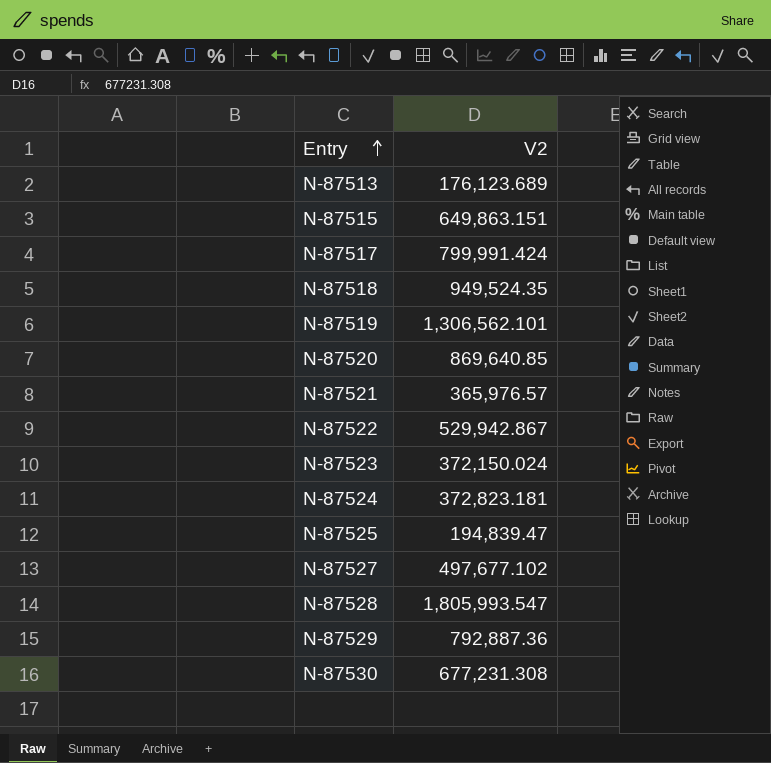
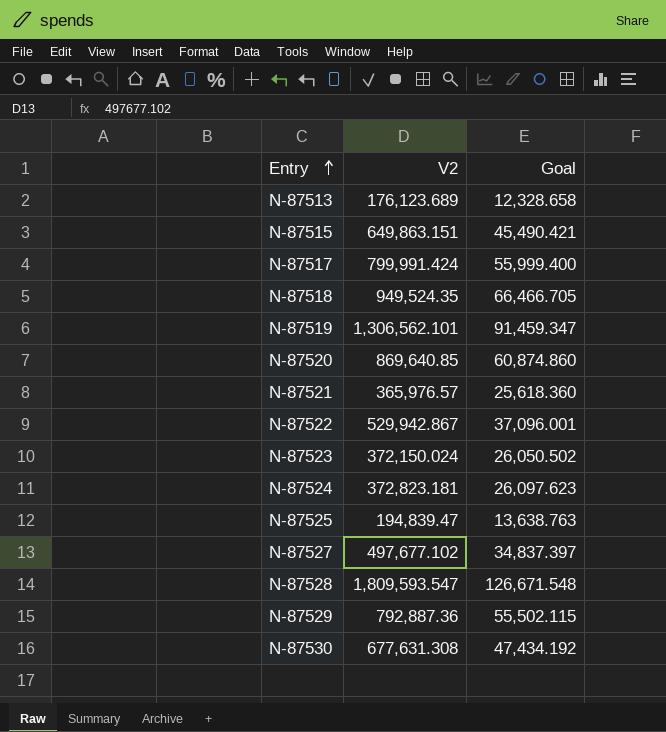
column Goal | formula: none -> [V2] * 0.07
N-87528 | V2: 1,805,993.547 -> 1,809,593.547
N-87530 | V2: 677,231.308 -> 677,631.308

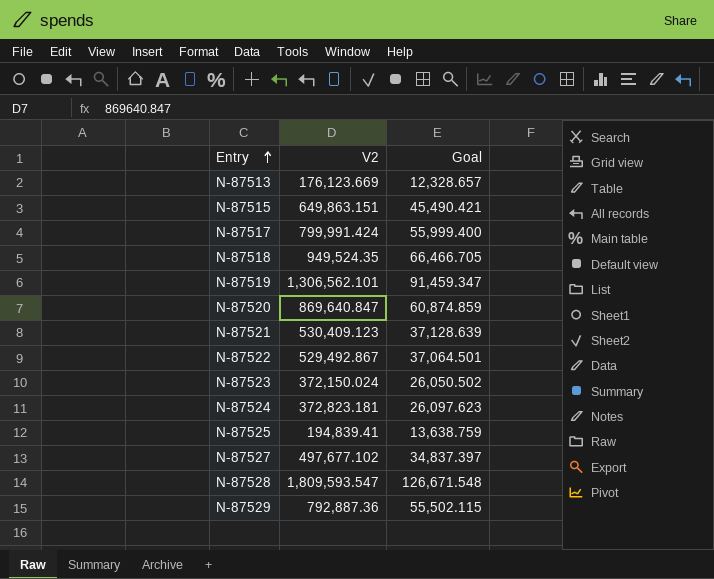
row N-87530: 677,631.308 | 47,434.192 -> none
N-87513 | V2: 176,123.689 -> 176,123.669
N-87513 | Goal: 12,328.658 -> 12,328.657
N-87520 | V2: 869,640.85 -> 869,640.847
N-87520 | Goal: 60,874.860 -> 60,874.859
N-87521 | V2: 365,976.57 -> 530,409.123
N-87521 | Goal: 25,618.360 -> 37,128.639
N-87522 | V2: 529,942.867 -> 529,492.867
N-87522 | Goal: 37,096.001 -> 37,064.501
N-87525 | V2: 194,839.47 -> 194,839.41
N-87525 | Goal: 13,638.763 -> 13,638.759

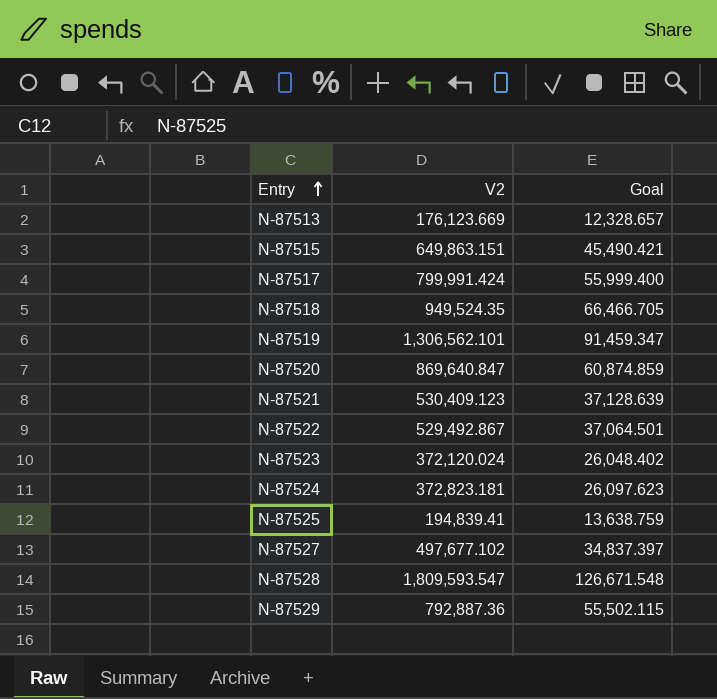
N-87523 | V2: 372,150.024 -> 372,120.024
N-87523 | Goal: 26,050.502 -> 26,048.402

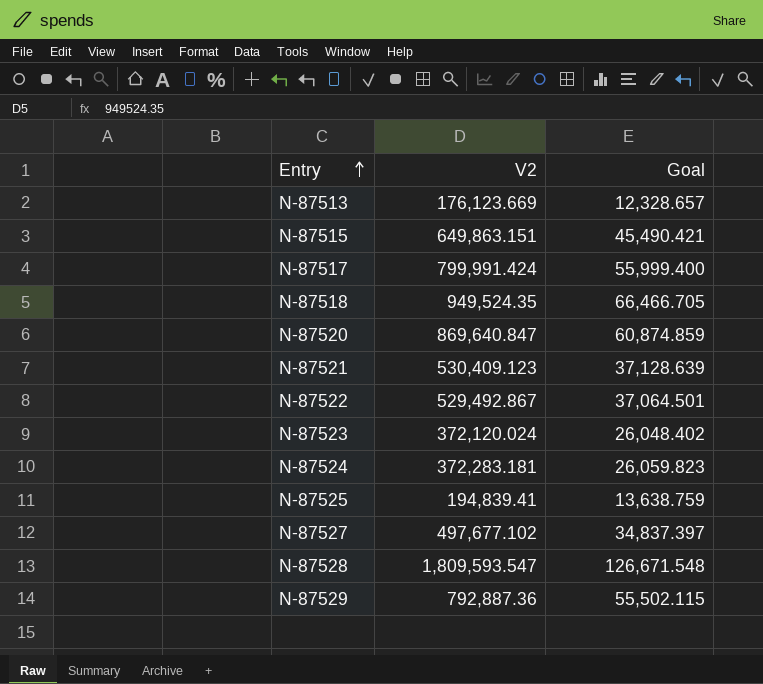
row N-87519: 1,306,562.101 | 91,459.347 -> none
N-87524 | V2: 372,823.181 -> 372,283.181
N-87524 | Goal: 26,097.623 -> 26,059.823

